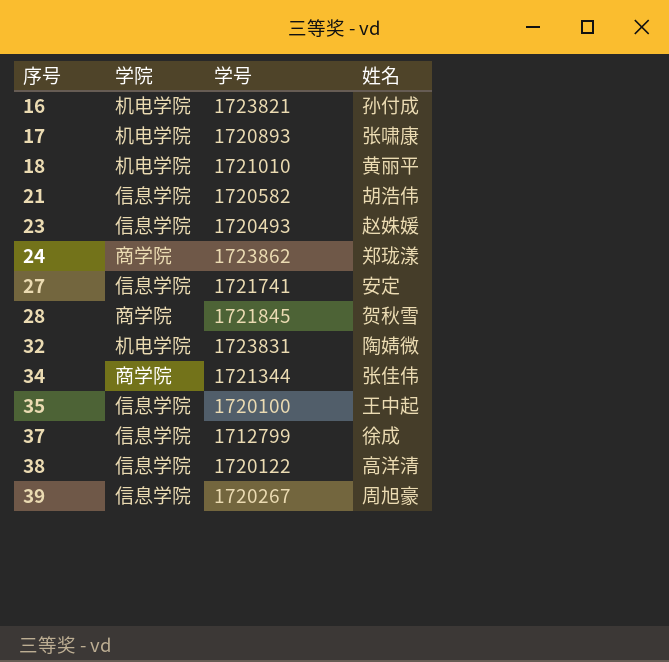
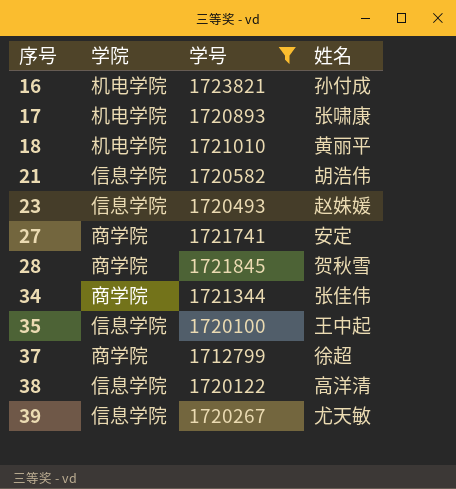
filter: none -> 学号 <= 1723821
27 | 学院: 信息学院 -> 商学院
37 | 学院: 信息学院 -> 商学院
37 | 姓名: 徐成 -> 徐超
39 | 姓名: 周旭豪 -> 尤天敏

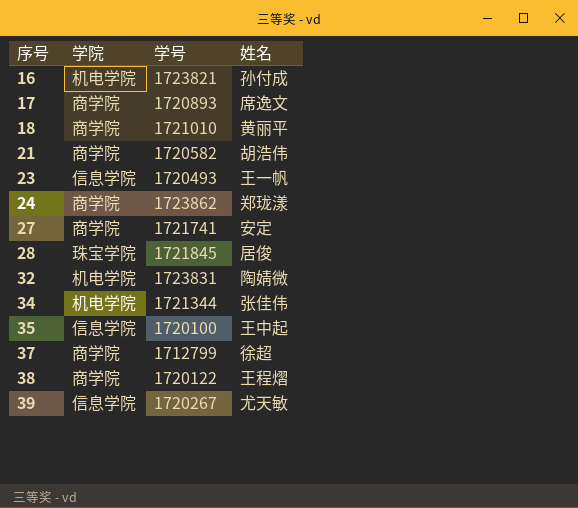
filter: 学号 <= 1723821 -> none
17 | 学院: 机电学院 -> 商学院
17 | 姓名: 张啸康 -> 席逸文
18 | 学院: 机电学院 -> 商学院
21 | 学院: 信息学院 -> 商学院
23 | 姓名: 赵姝媛 -> 王一帆
28 | 学院: 商学院 -> 珠宝学院
28 | 姓名: 贺秋雪 -> 居俊
34 | 学院: 商学院 -> 机电学院
38 | 学院: 信息学院 -> 商学院
38 | 姓名: 高洋清 -> 王程熠

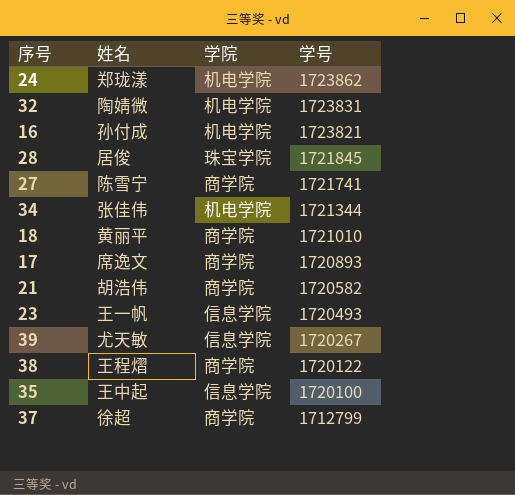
row order: 序号 ascending -> 学号 descending
column 姓名 | position: 4 -> 2
24 | 学院: 商学院 -> 机电学院
27 | 姓名: 安定 -> 陈雪宁

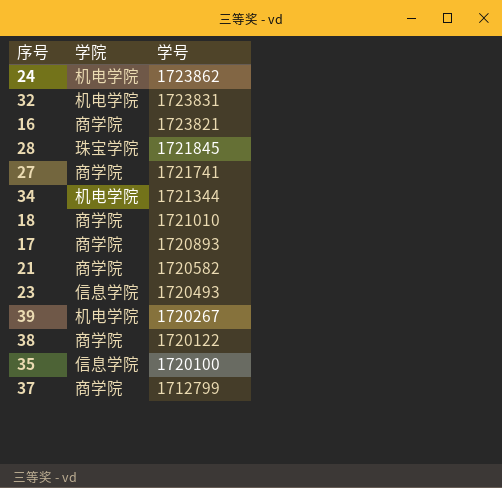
column 姓名 | position: 2 -> none
16 | 学院: 机电学院 -> 商学院
39 | 学院: 信息学院 -> 机电学院

